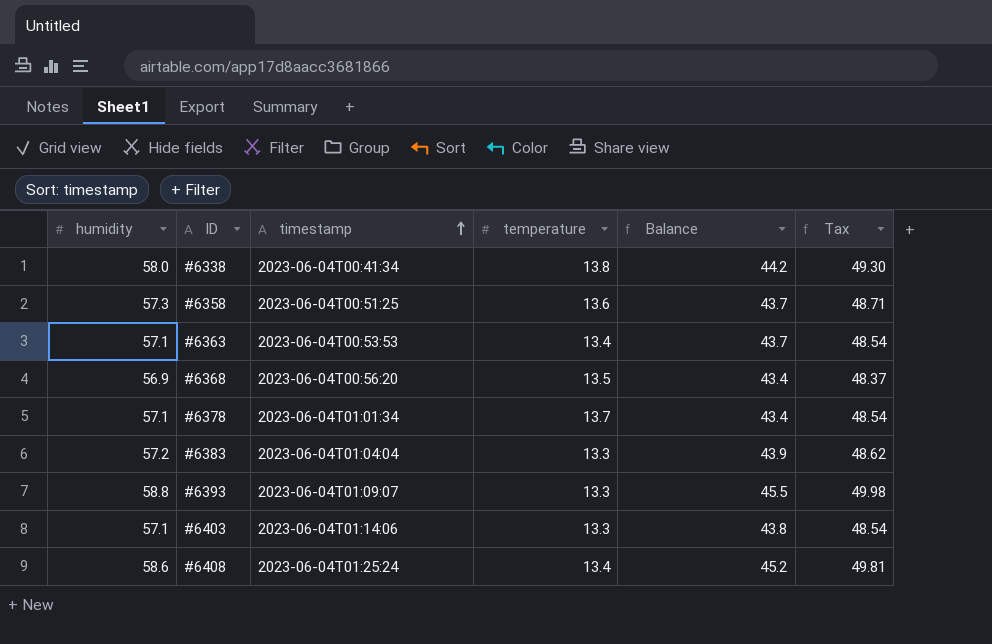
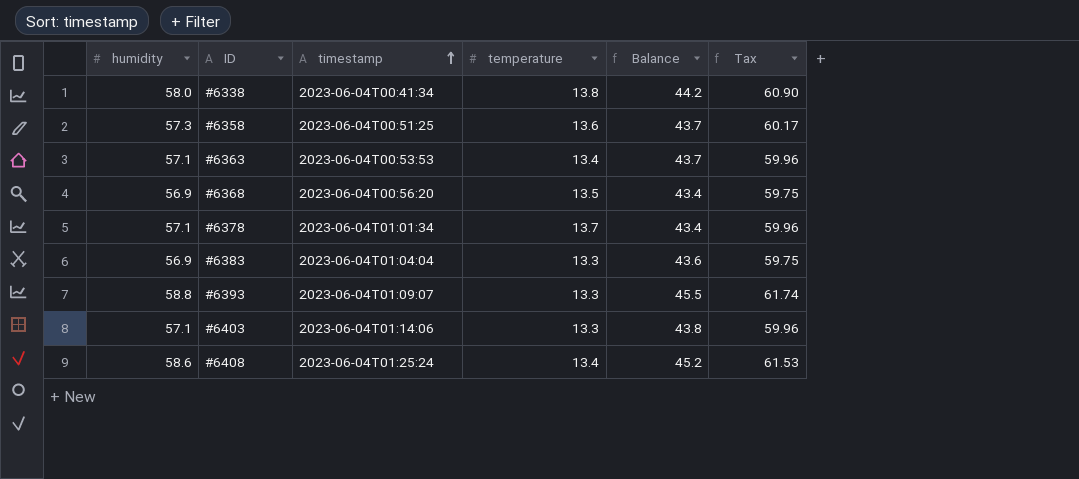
column Tax | formula: [humidity] * 0.85 -> [humidity] * 1.05
#6383 | humidity: 57.2 -> 56.9
#6383 | Balance: 43.9 -> 43.6

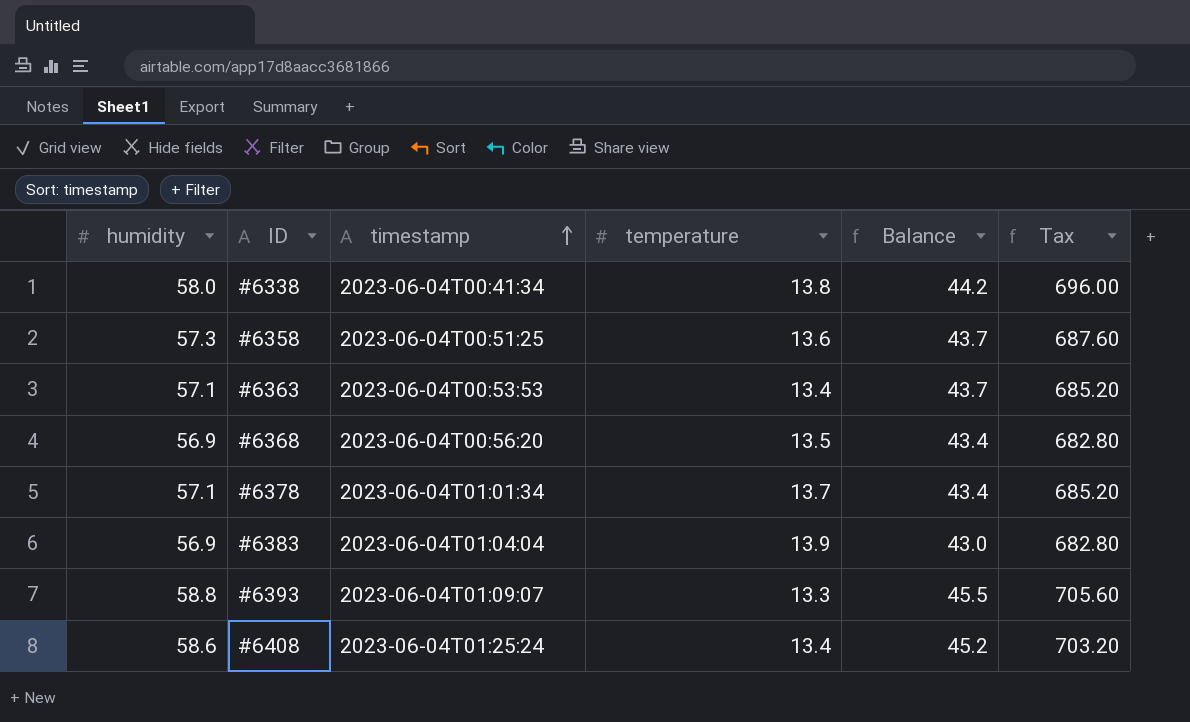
column Tax | formula: [humidity] * 1.05 -> [humidity] * 12
row #6403: 57.1 | 2023-06-04T01:14:06 | 13.3 | 43.8 | 59.96 -> none
#6383 | temperature: 13.3 -> 13.9
#6383 | Balance: 43.6 -> 43.0

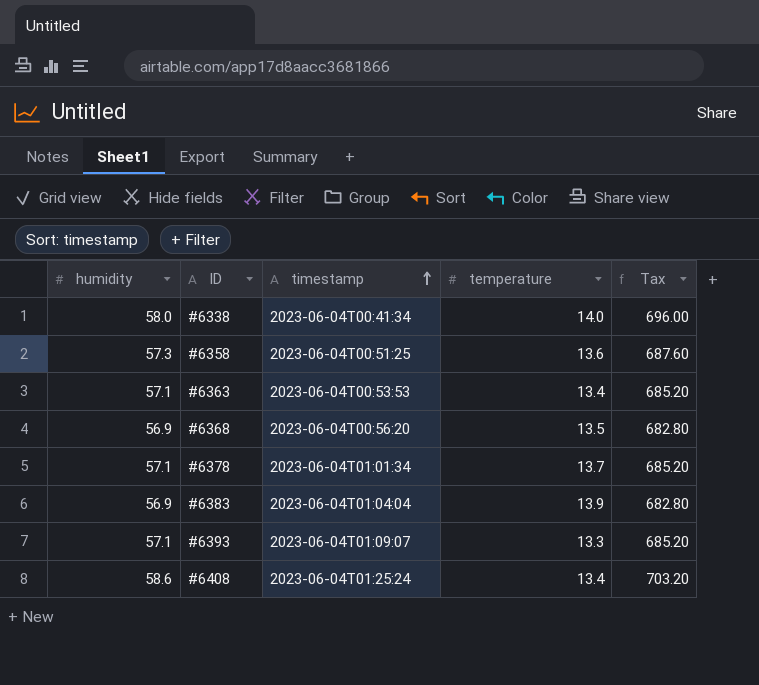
column Balance | formula: [humidity] - [temperature] -> none
#6338 | temperature: 13.8 -> 14.0
#6393 | humidity: 58.8 -> 57.1
#6393 | Tax: 705.60 -> 685.20

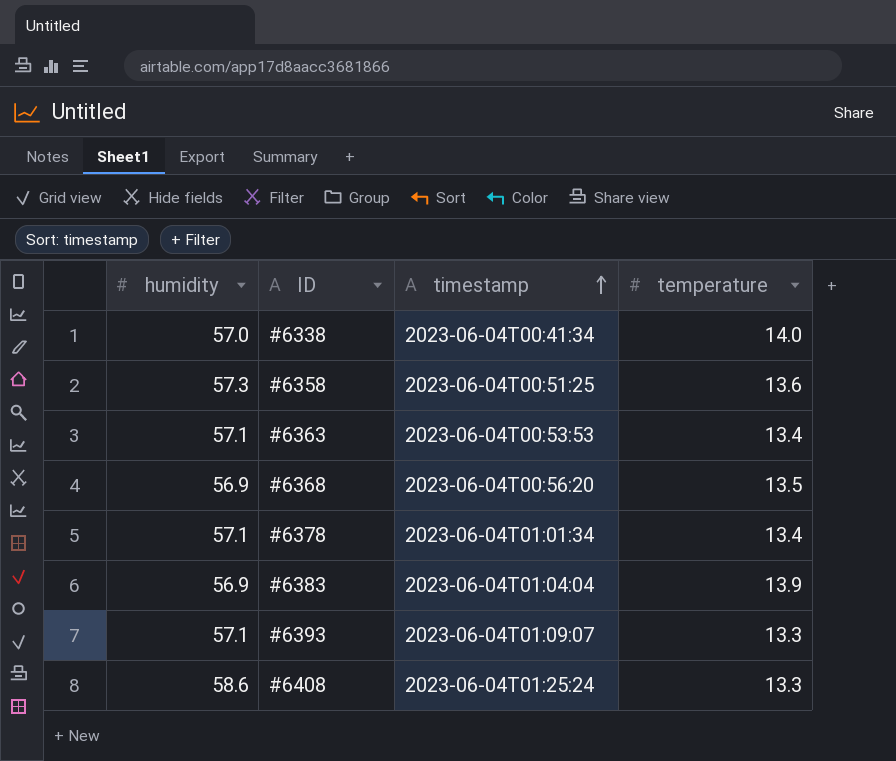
column Tax | formula: [humidity] * 12 -> none
#6338 | humidity: 58.0 -> 57.0
#6378 | temperature: 13.7 -> 13.4
#6408 | temperature: 13.4 -> 13.3

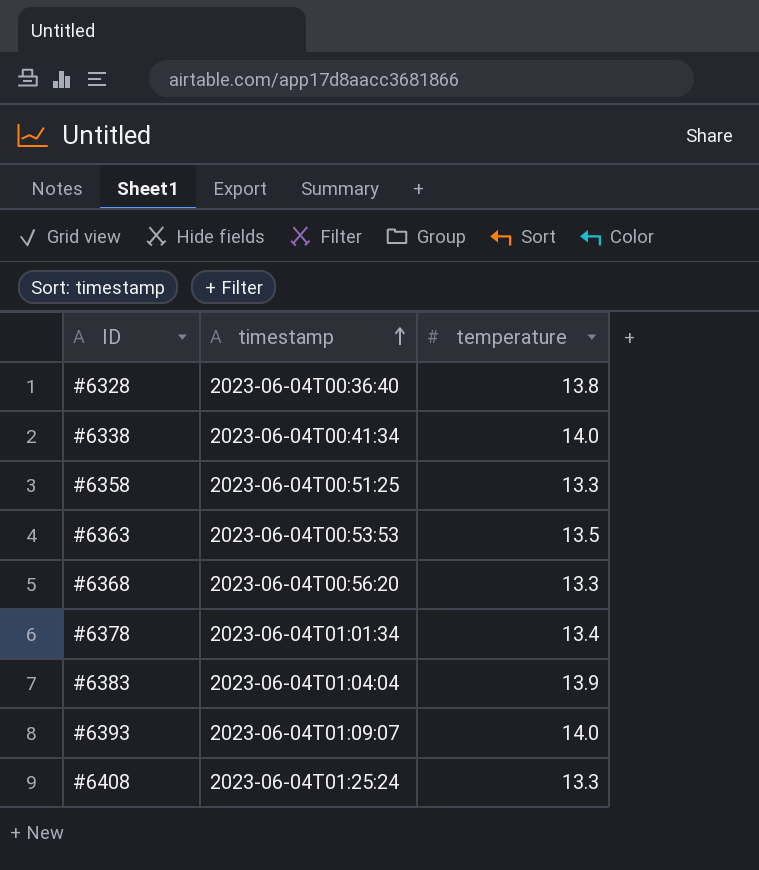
column humidity | position: 1 -> none
row #6328: none -> 2023-06-04T00:36:40 | 13.8
#6358 | temperature: 13.6 -> 13.3
#6363 | temperature: 13.4 -> 13.5
#6368 | temperature: 13.5 -> 13.3
#6393 | temperature: 13.3 -> 14.0

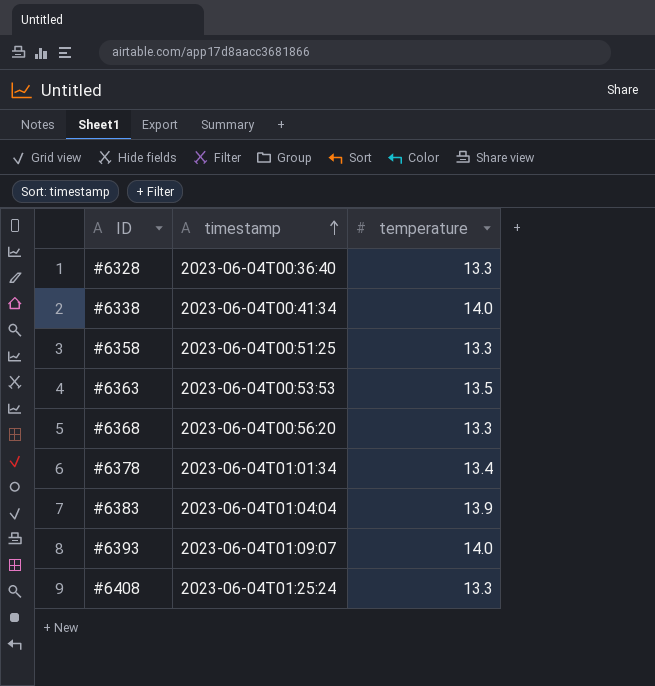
#6328 | temperature: 13.8 -> 13.3

